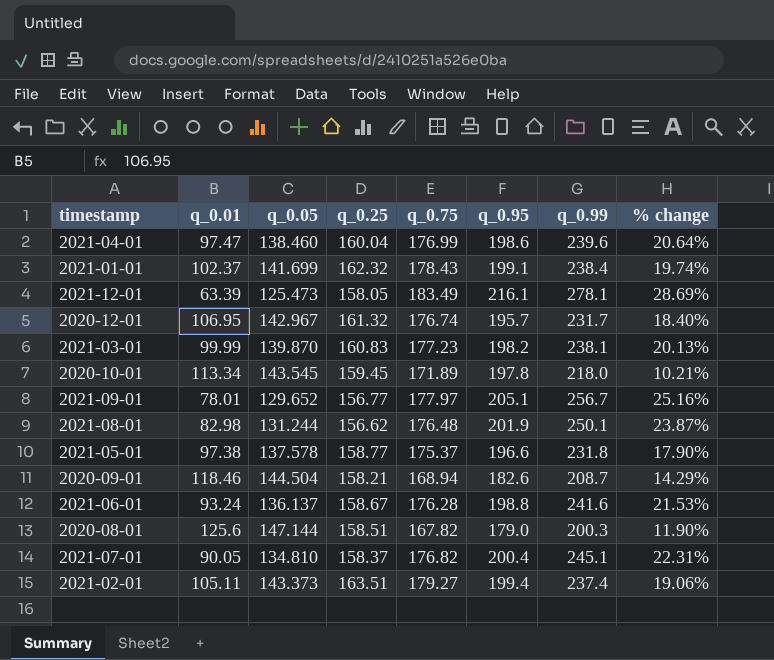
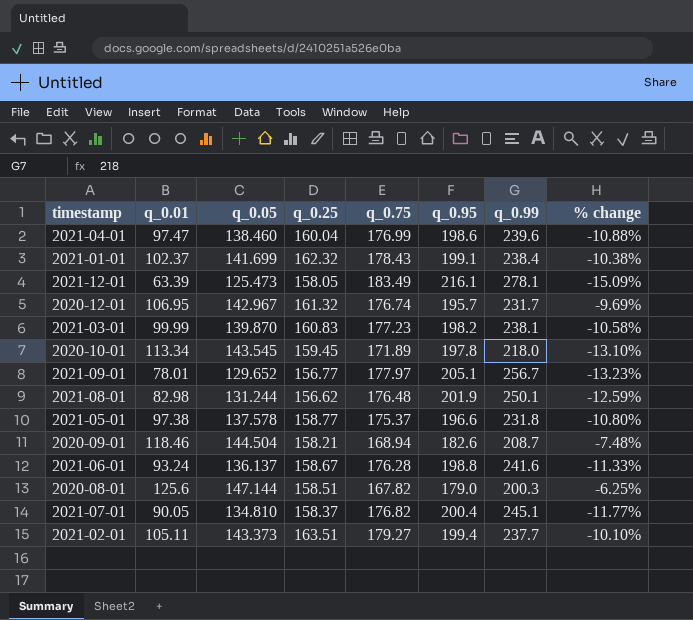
column % change | formula: ([q_0.99] - [q_0.95]) / [q_0.95] -> ([q_0.75] - [q_0.95]) / [q_0.95]
2021-02-01 | q_0.99: 237.4 -> 237.7

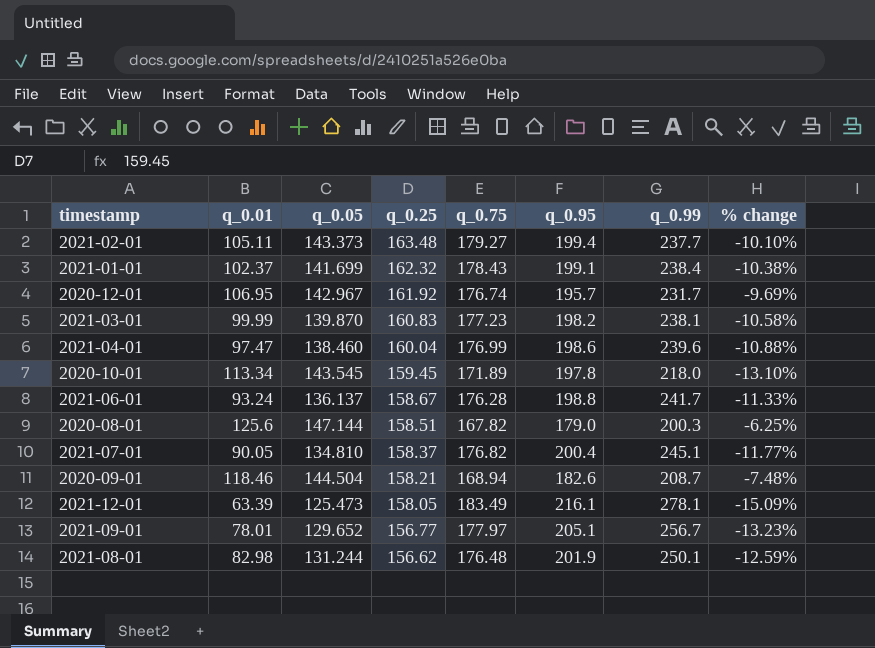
row order: none -> q_0.25 descending
row 2021-05-01: 97.38 | 137.578 | 158.77 | 175.37 | 196.6 | 231.8 | -10.80% -> none
2021-02-01 | q_0.25: 163.51 -> 163.48
2020-12-01 | q_0.25: 161.32 -> 161.92
2021-06-01 | q_0.99: 241.6 -> 241.7

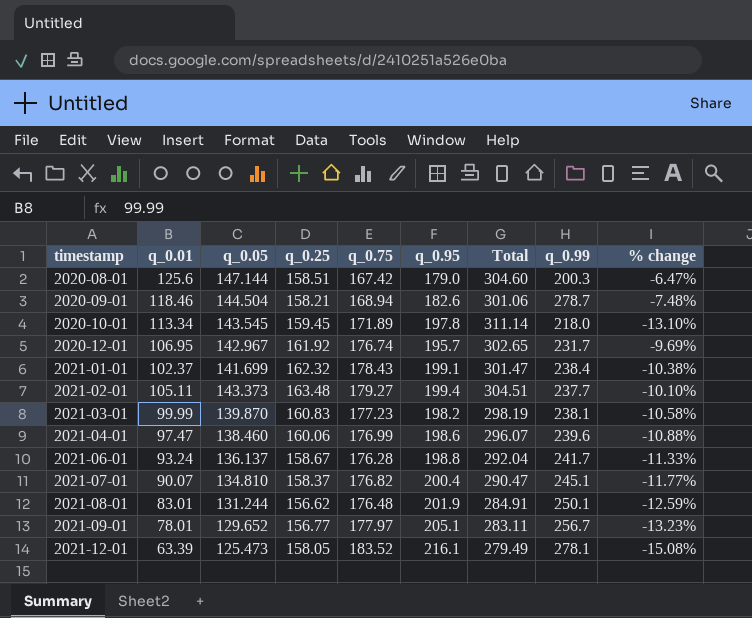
row order: q_0.25 descending -> timestamp ascending
column Total | formula: none -> [q_0.01] + [q_0.95]
2020-08-01 | q_0.75: 167.82 -> 167.42
2020-08-01 | % change: -6.25% -> -6.47%
2020-09-01 | q_0.99: 208.7 -> 278.7
2021-04-01 | q_0.25: 160.04 -> 160.06
2021-07-01 | q_0.01: 90.05 -> 90.07
2021-08-01 | q_0.01: 82.98 -> 83.01
2021-12-01 | q_0.75: 183.49 -> 183.52
2021-12-01 | % change: -15.09% -> -15.08%

